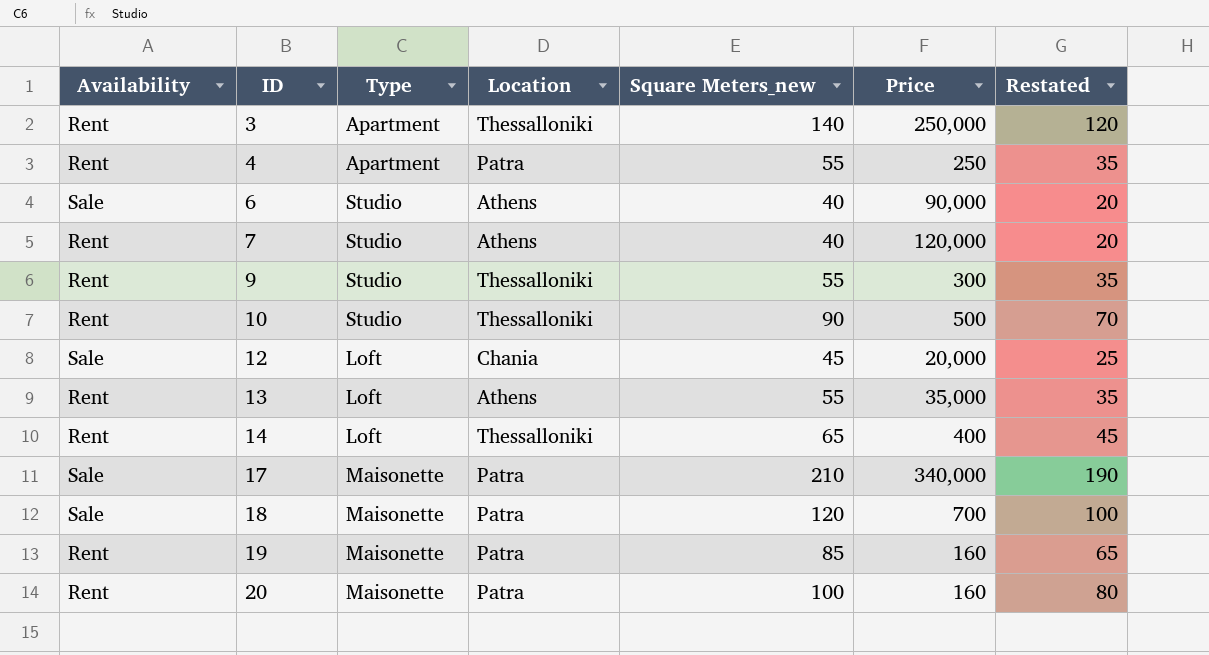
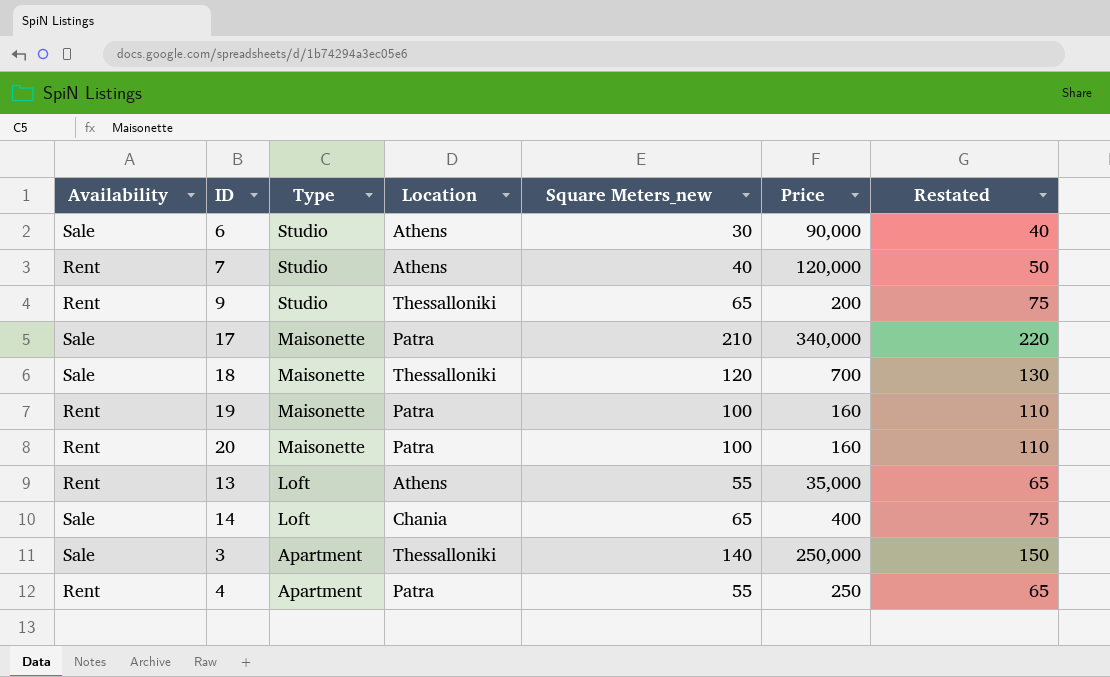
row order: ID ascending -> Type descending
column Restated | formula: [Square Meters_new] - 20 -> [Square Meters_new] + 10
row 10: Rent | Studio | Thessalloniki | 90 | 500 | 70 -> none
row 12: Sale | Loft | Chania | 45 | 20,000 | 25 -> none
6 | Square Meters_new: 40 -> 30
9 | Square Meters_new: 55 -> 65
9 | Price: 300 -> 200
18 | Location: Patra -> Thessalloniki
19 | Square Meters_new: 85 -> 100
14 | Availability: Rent -> Sale
14 | Location: Thessalloniki -> Chania
3 | Availability: Rent -> Sale

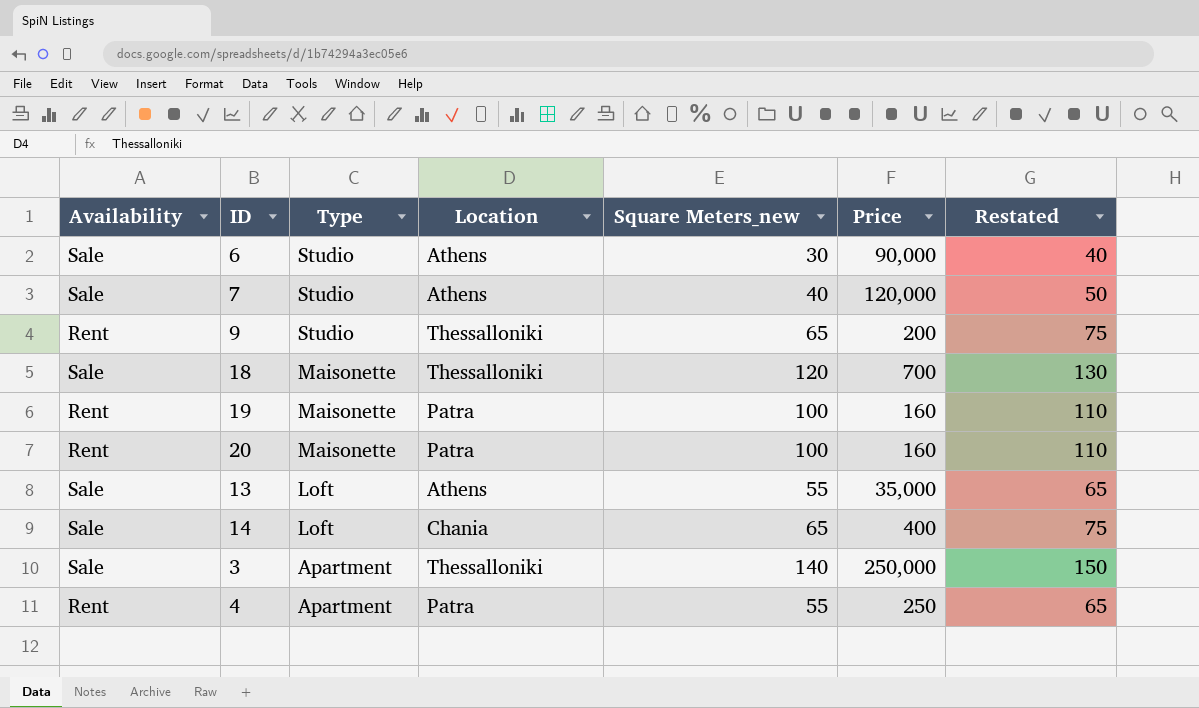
row 17: Sale | Maisonette | Patra | 210 | 340,000 | 220 -> none
7 | Availability: Rent -> Sale
13 | Availability: Rent -> Sale

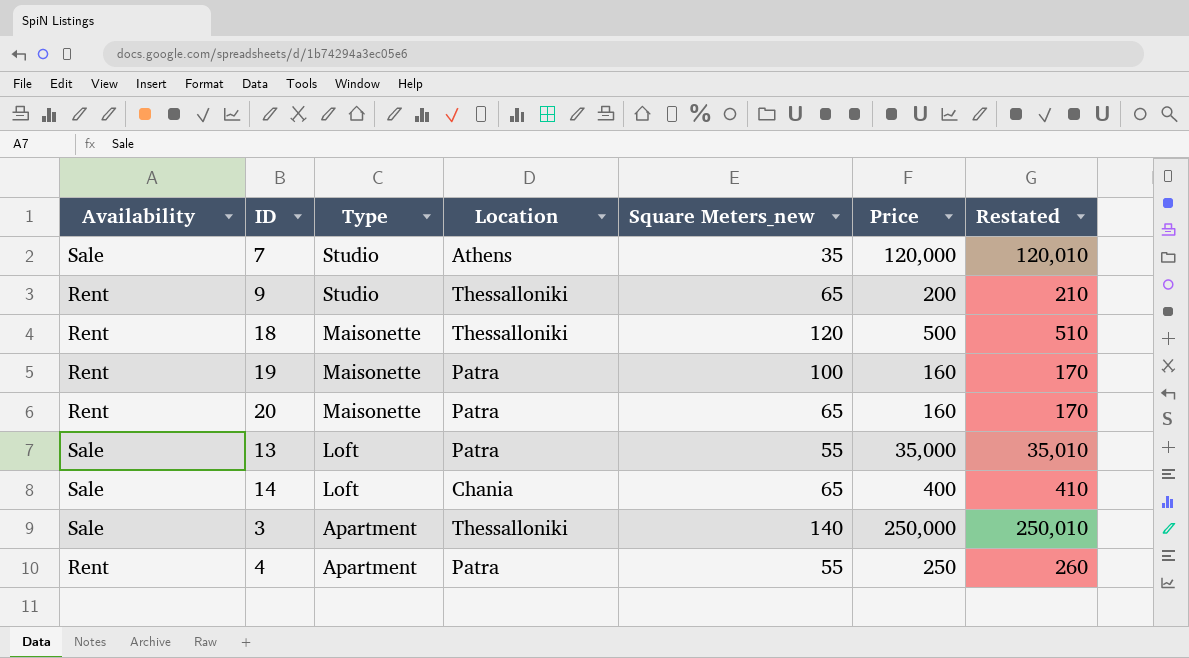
column Restated | formula: [Square Meters_new] + 10 -> [Price] + 10
row 6: Sale | Studio | Athens | 30 | 90,000 | 40 -> none
7 | Square Meters_new: 40 -> 35
18 | Availability: Sale -> Rent
18 | Price: 700 -> 500
20 | Square Meters_new: 100 -> 65
13 | Location: Athens -> Patra

